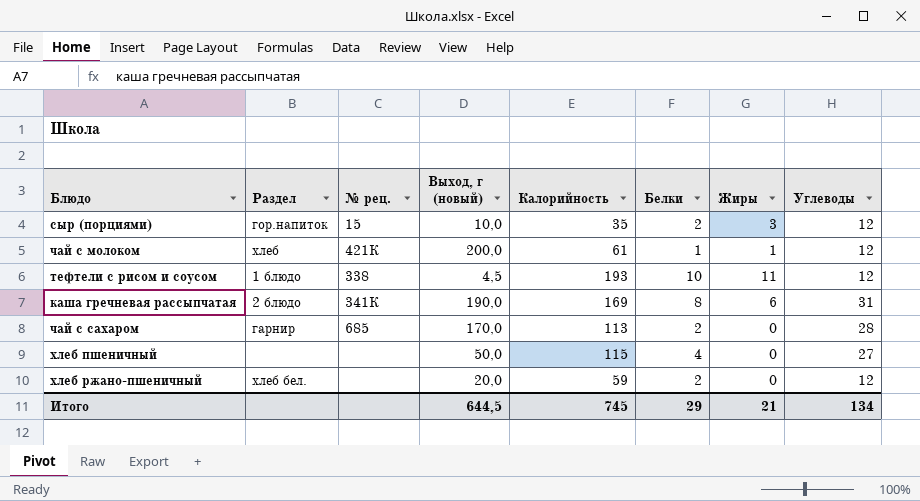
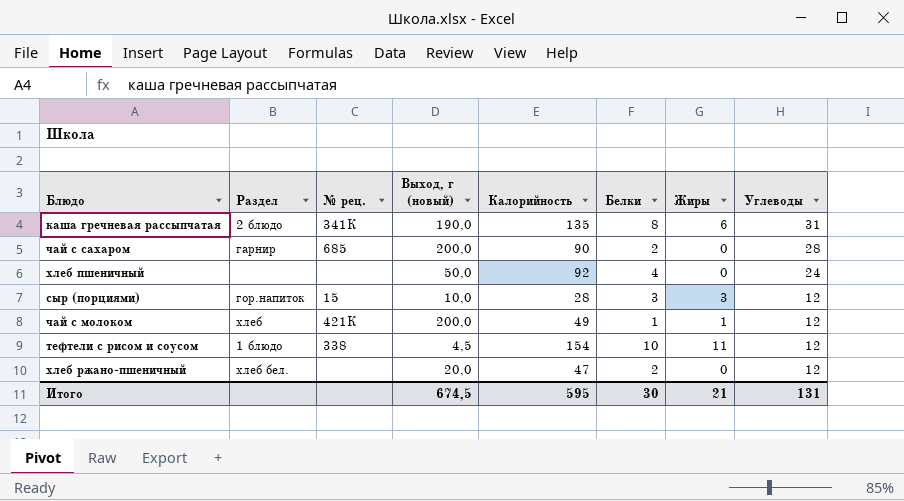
row order: none -> Углеводы descending
каша гречневая рассыпчатая | Калорийность: 169 -> 135
чай с сахаром | Выход, г (новый): 170,0 -> 200,0
чай с сахаром | Калорийность: 113 -> 90
хлеб пшеничный | Калорийность: 115 -> 92
хлеб пшеничный | Углеводы: 27 -> 24
сыр (порциями) | Калорийность: 35 -> 28
сыр (порциями) | Белки: 2 -> 3
чай с молоком | Калорийность: 61 -> 49
тефтели с рисом и соусом | Калорийность: 193 -> 154
хлеб ржано-пшеничный | Калорийность: 59 -> 47
Итого | Выход, г (новый): 644,5 -> 674,5
Итого | Калорийность: 745 -> 595
Итого | Белки: 29 -> 30
Итого | Углеводы: 134 -> 131

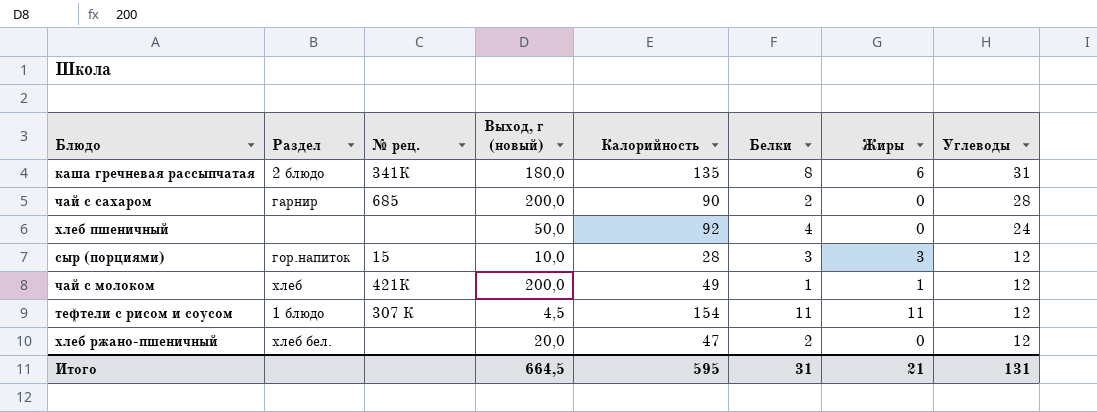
каша гречневая рассыпчатая | Выход, г (новый): 190,0 -> 180,0
тефтели с рисом и соусом | № рец.: 338 -> 307 К
тефтели с рисом и соусом | Белки: 10 -> 11
Итого | Выход, г (новый): 674,5 -> 664,5
Итого | Белки: 30 -> 31

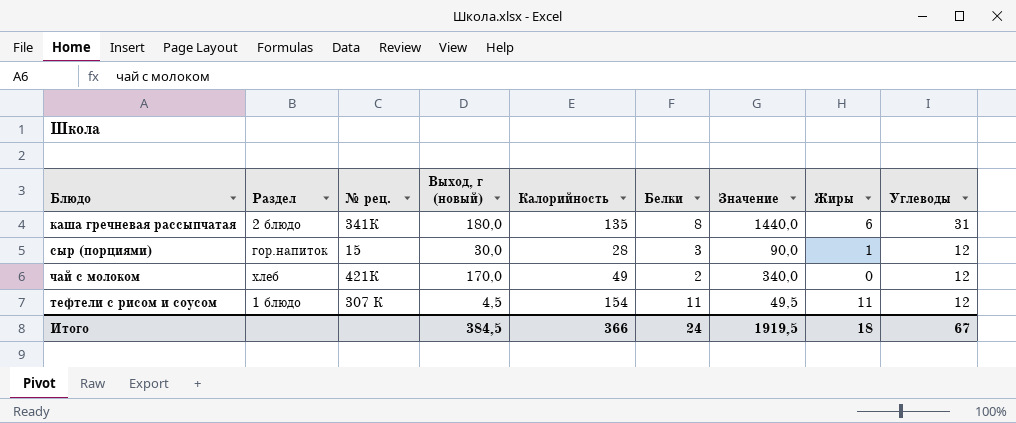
column Значение | formula: none -> [Выход, г (новый)] * [Белки]
row чай с сахаром: гарнир | 685 | 200,0 | 90 | 2 | 0 | 28 -> none
row хлеб пшеничный: none | none | 50,0 | 92 | 4 | 0 | 24 -> none
row хлеб ржано-пшеничный: хлеб бел. | none | 20,0 | 47 | 2 | 0 | 12 -> none
сыр (порциями) | Выход, г (новый): 10,0 -> 30,0
сыр (порциями) | Жиры: 3 -> 1
чай с молоком | Выход, г (новый): 200,0 -> 170,0
чай с молоком | Белки: 1 -> 2
чай с молоком | Жиры: 1 -> 0
Итого | Выход, г (новый): 664,5 -> 384,5
Итого | Калорийность: 595 -> 366
Итого | Белки: 31 -> 24
Итого | Жиры: 21 -> 18
Итого | Углеводы: 131 -> 67

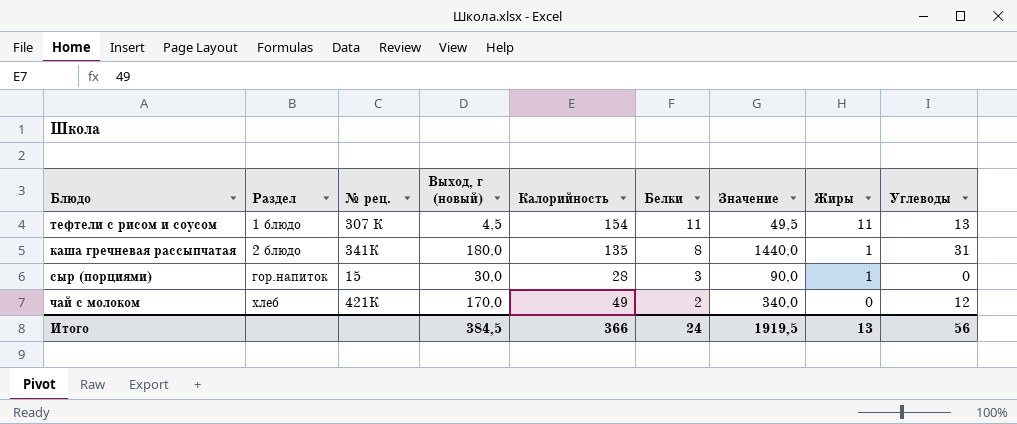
row order: Углеводы descending -> Раздел ascending
тефтели с рисом и соусом | Углеводы: 12 -> 13
каша гречневая рассыпчатая | Жиры: 6 -> 1
сыр (порциями) | Углеводы: 12 -> 0
Итого | Жиры: 18 -> 13
Итого | Углеводы: 67 -> 56

